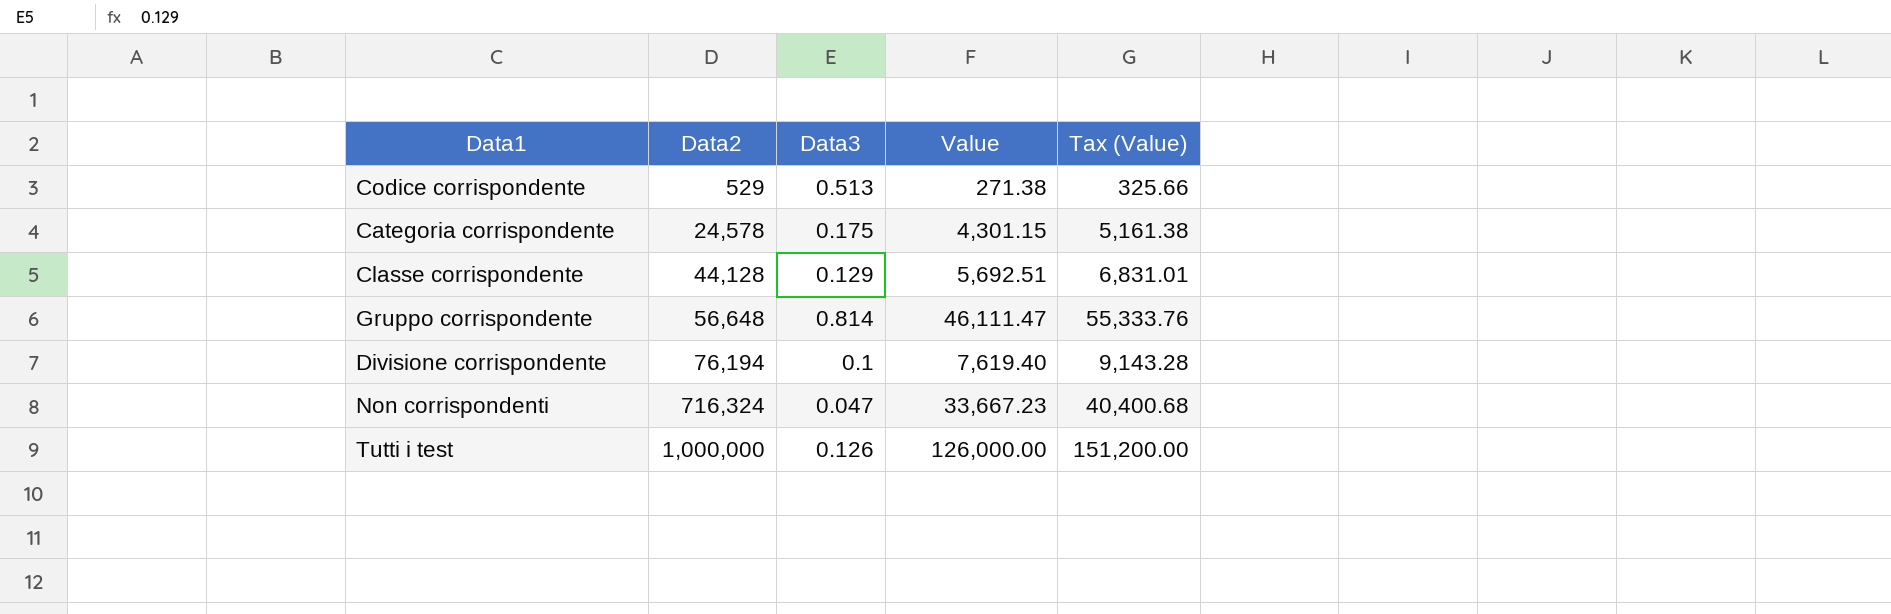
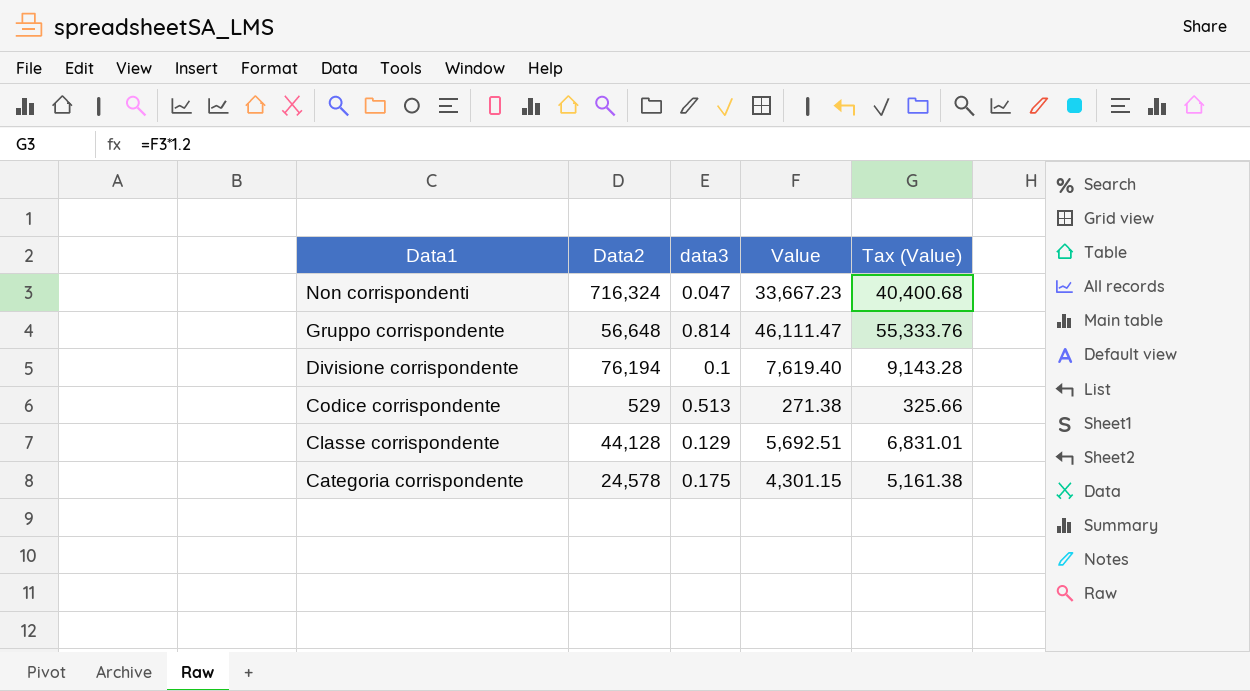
row order: Data2 ascending -> Data1 descending
column name: Data3 -> data3
row Tutti i test: 1,000,000 | 0.126 | 126,000.00 | 151,200.00 -> none

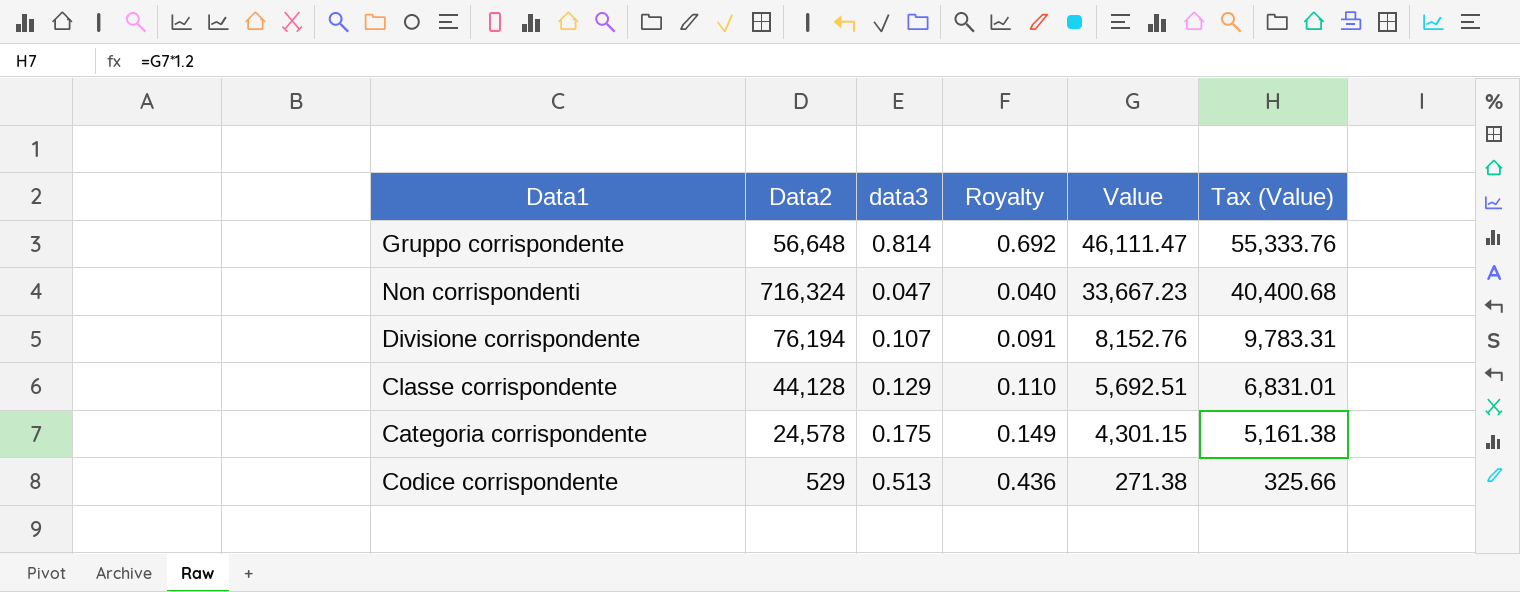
row order: Data1 descending -> Value descending
column Royalty | formula: none -> [data3] * 0.85
Divisione corrispondente | data3: 0.1 -> 0.107
Divisione corrispondente | Value: 7,619.40 -> 8,152.76
Divisione corrispondente | Tax (Value): 9,143.28 -> 9,783.31

